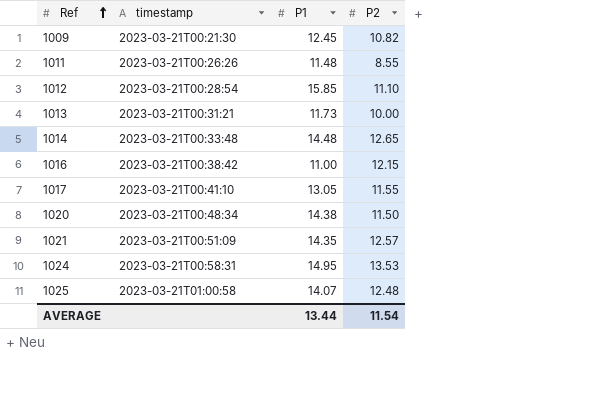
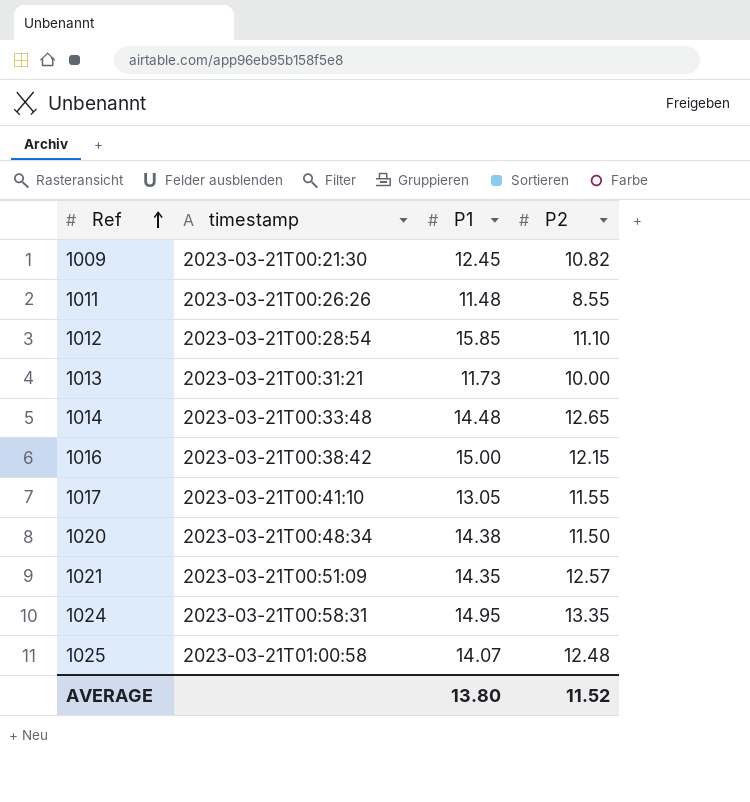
1016 | P1: 11.00 -> 15.00
1024 | P2: 13.53 -> 13.35
AVERAGE | P1: 13.44 -> 13.80
AVERAGE | P2: 11.54 -> 11.52

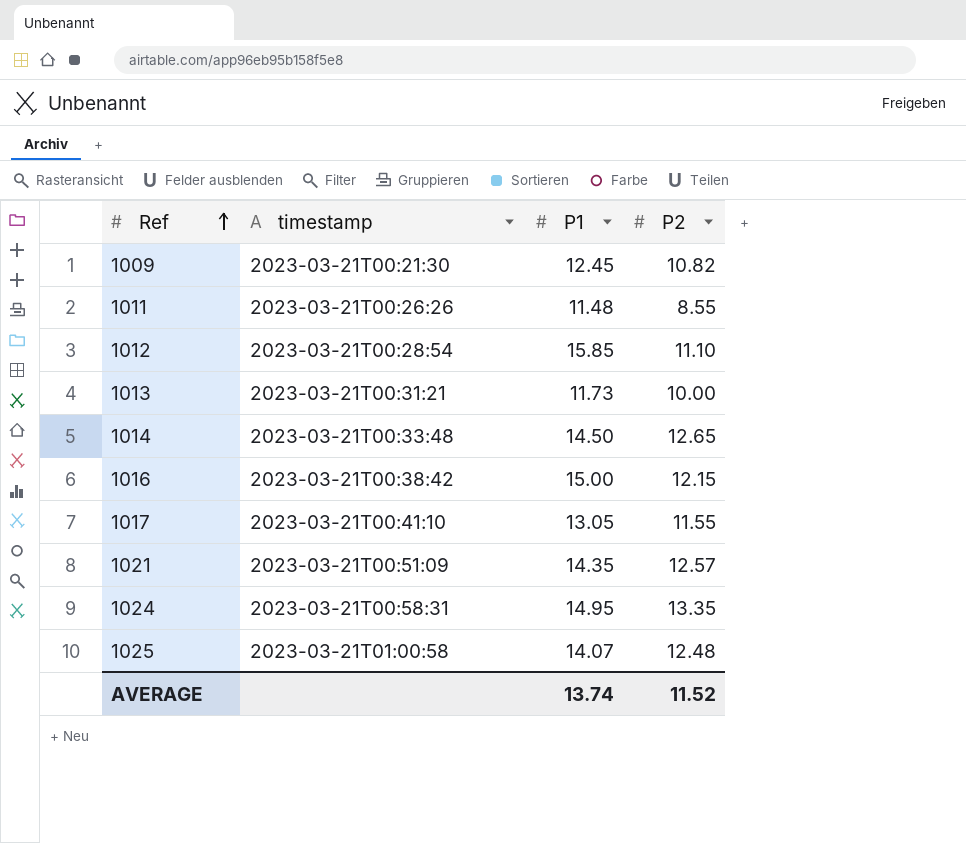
row 1020: 2023-03-21T00:48:34 | 14.38 | 11.50 -> none
1014 | P1: 14.48 -> 14.50
AVERAGE | P1: 13.80 -> 13.74

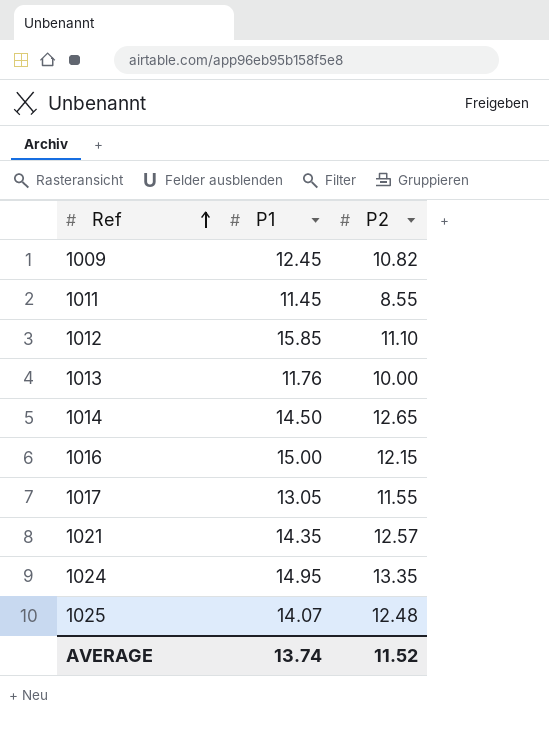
column timestamp | position: 2 -> none
1011 | P1: 11.48 -> 11.45
1013 | P1: 11.73 -> 11.76

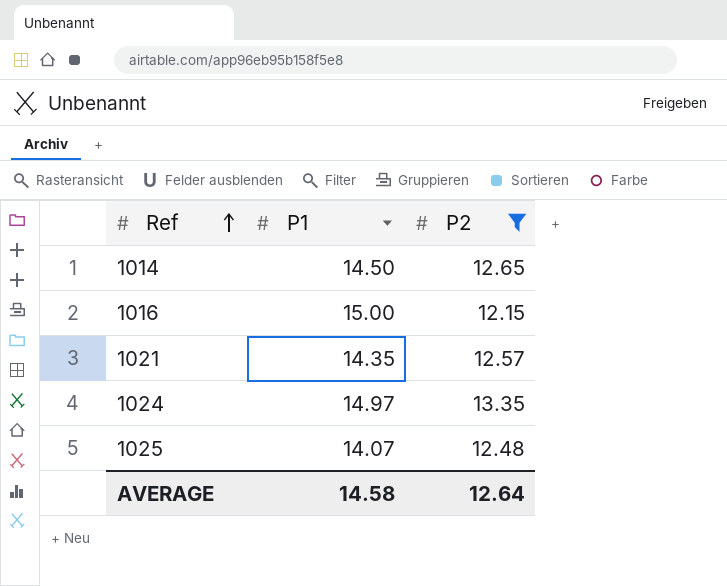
filter: none -> P2 >= 12.15
1024 | P1: 14.95 -> 14.97
AVERAGE | P1: 13.74 -> 14.58
AVERAGE | P2: 11.52 -> 12.64

